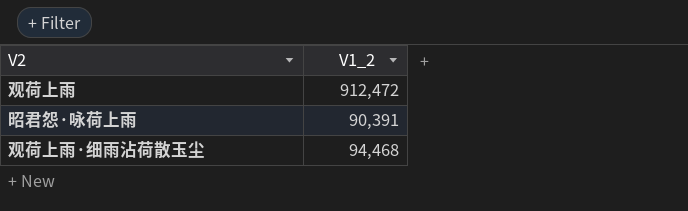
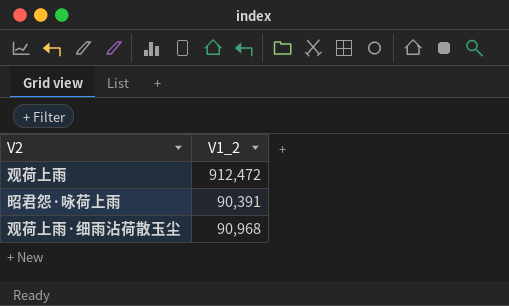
观荷上雨·细雨沾荷散玉尘 | V1_2: 94,468 -> 90,968

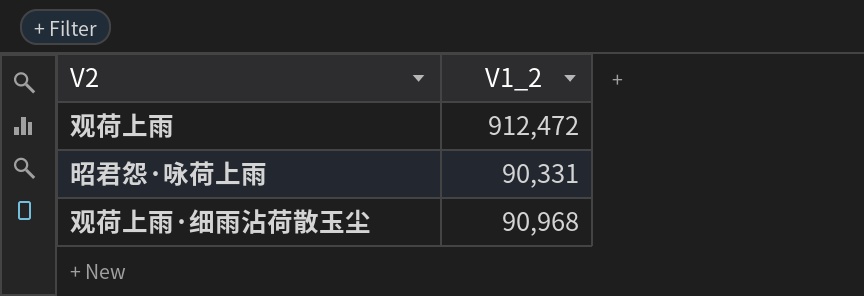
昭君怨·咏荷上雨 | V1_2: 90,391 -> 90,331

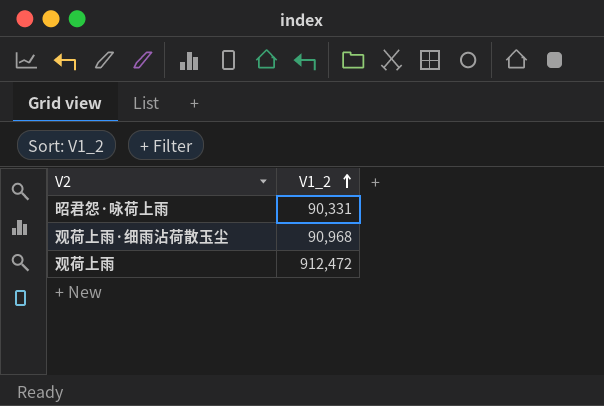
row order: none -> V1_2 ascending

